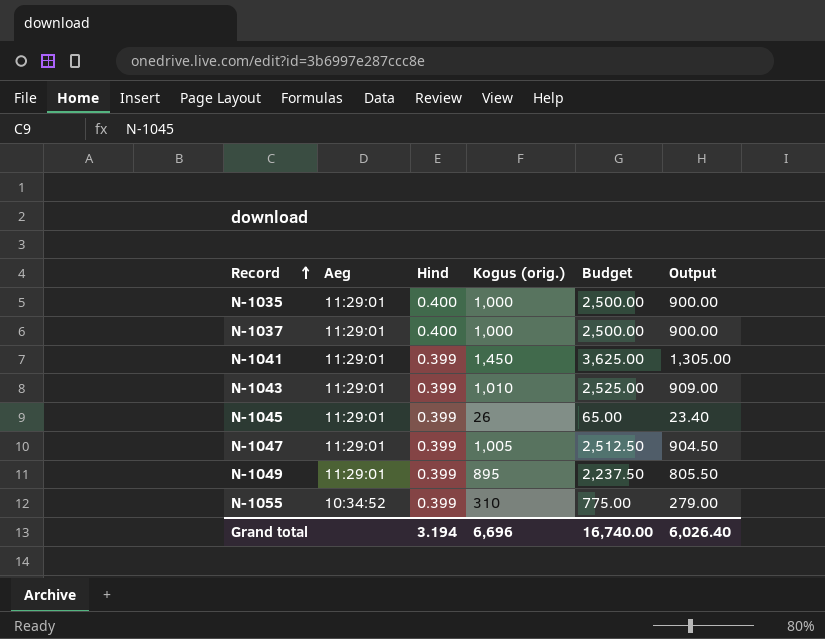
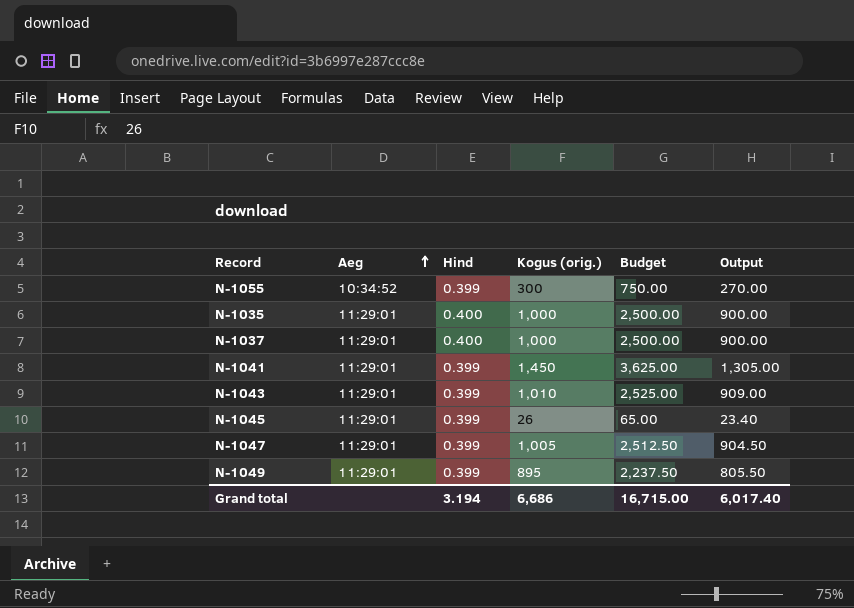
row order: Record ascending -> Aeg ascending
N-1055 | Kogus (orig.): 310 -> 300
N-1055 | Budget: 775.00 -> 750.00
N-1055 | Output: 279.00 -> 270.00
Grand total | Kogus (orig.): 6,696 -> 6,686
Grand total | Budget: 16,740.00 -> 16,715.00
Grand total | Output: 6,026.40 -> 6,017.40

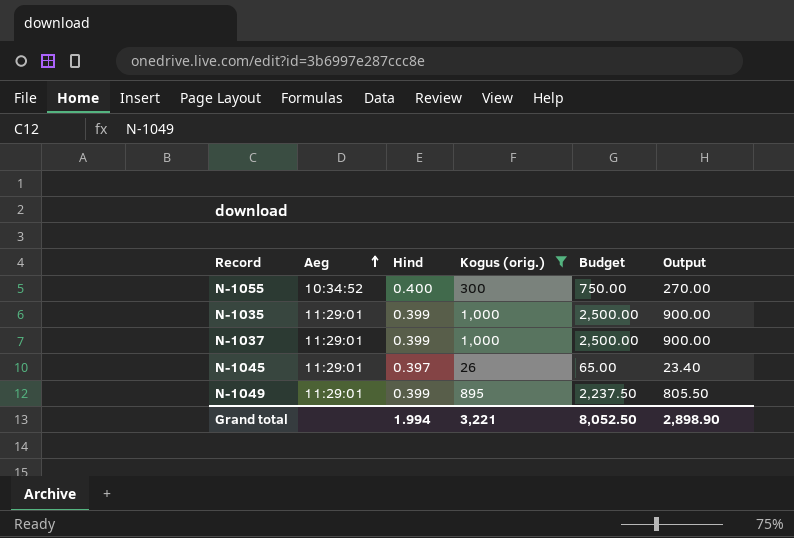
filter: none -> Kogus (orig.) <= 1,000
N-1055 | Hind: 0.399 -> 0.400
N-1035 | Hind: 0.400 -> 0.399
N-1037 | Hind: 0.400 -> 0.399
N-1045 | Hind: 0.399 -> 0.397
Grand total | Hind: 3.194 -> 1.994
Grand total | Kogus (orig.): 6,686 -> 3,221
Grand total | Budget: 16,715.00 -> 8,052.50
Grand total | Output: 6,017.40 -> 2,898.90

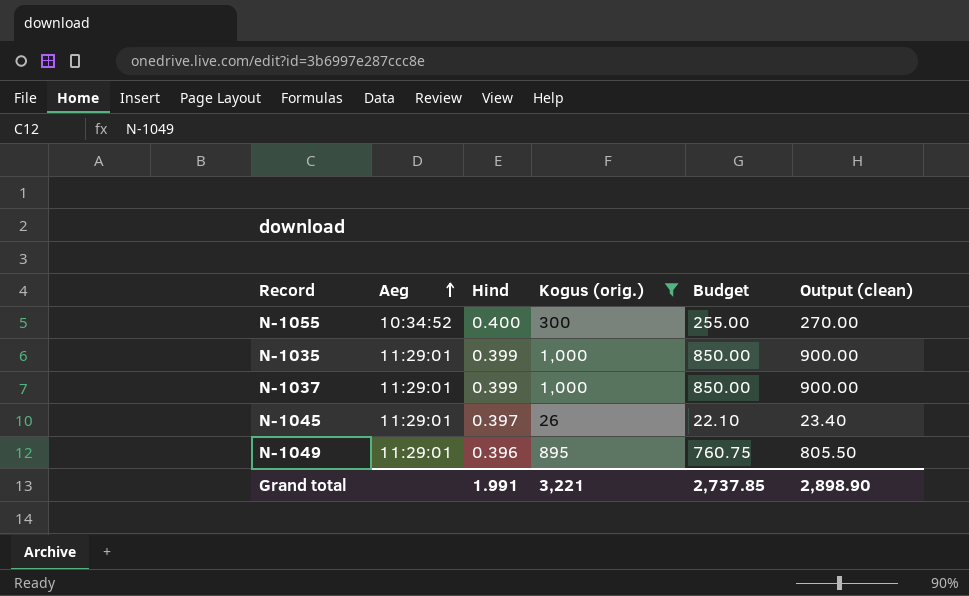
column Budget | formula: [Kogus (orig.)] * 2.5 -> [Kogus (orig.)] * 0.85
column name: Output -> Output (clean)
N-1049 | Hind: 0.399 -> 0.396
Grand total | Hind: 1.994 -> 1.991
Grand total | Budget: 8,052.50 -> 2,737.85

